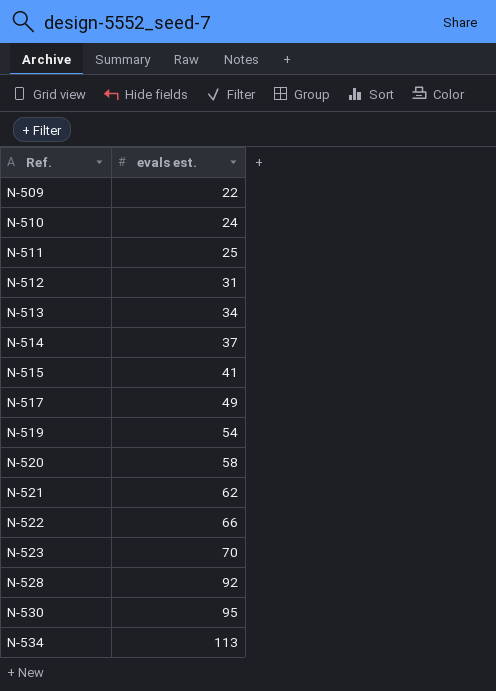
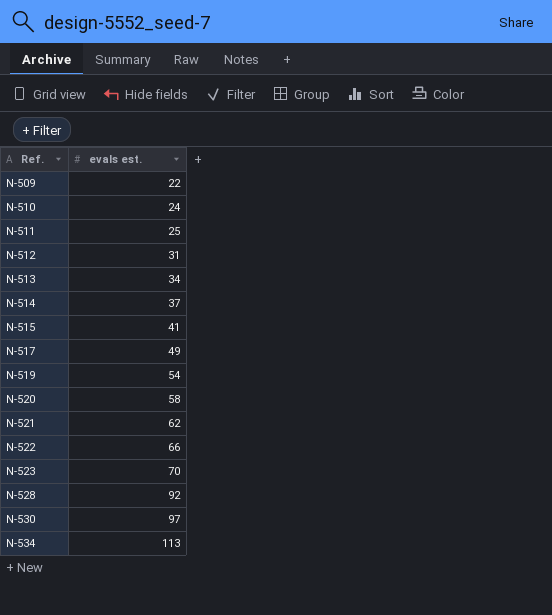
N-530 | evals est.: 95 -> 97

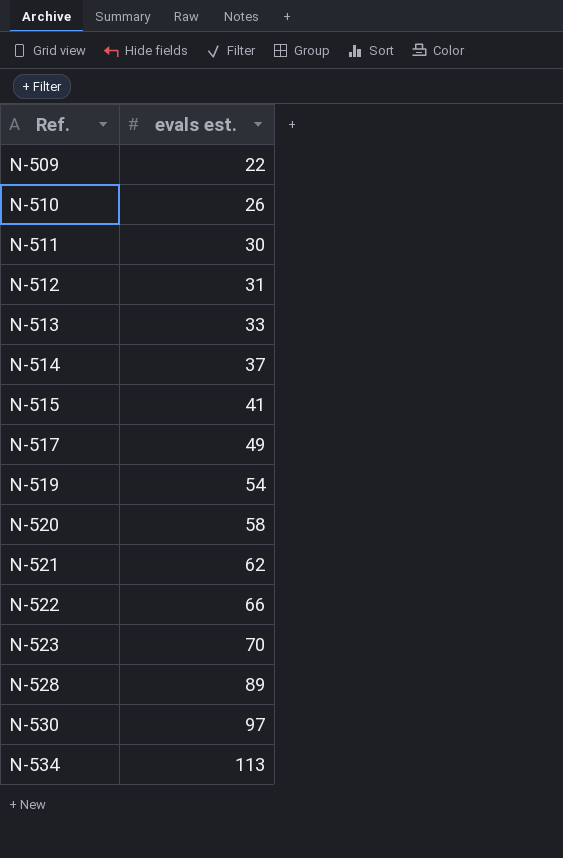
N-510 | evals est.: 24 -> 26
N-511 | evals est.: 25 -> 30
N-513 | evals est.: 34 -> 33
N-528 | evals est.: 92 -> 89

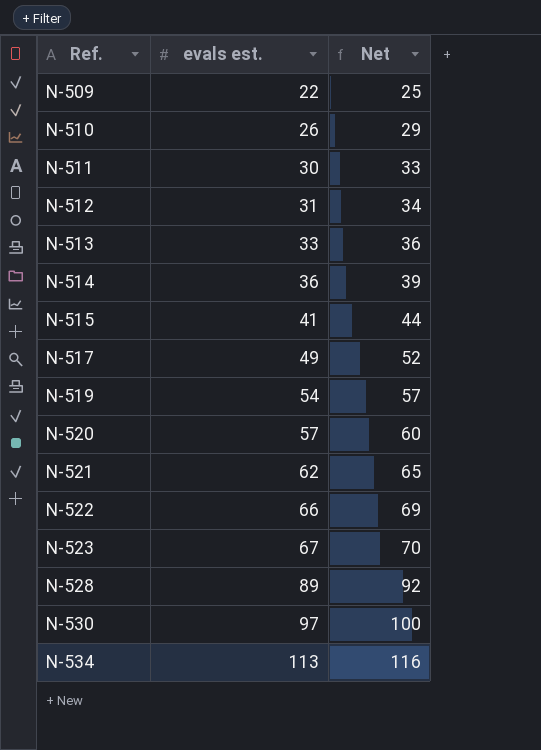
column Net | formula: none -> [evals est.] + 3
N-514 | evals est.: 37 -> 36
N-520 | evals est.: 58 -> 57
N-523 | evals est.: 70 -> 67

